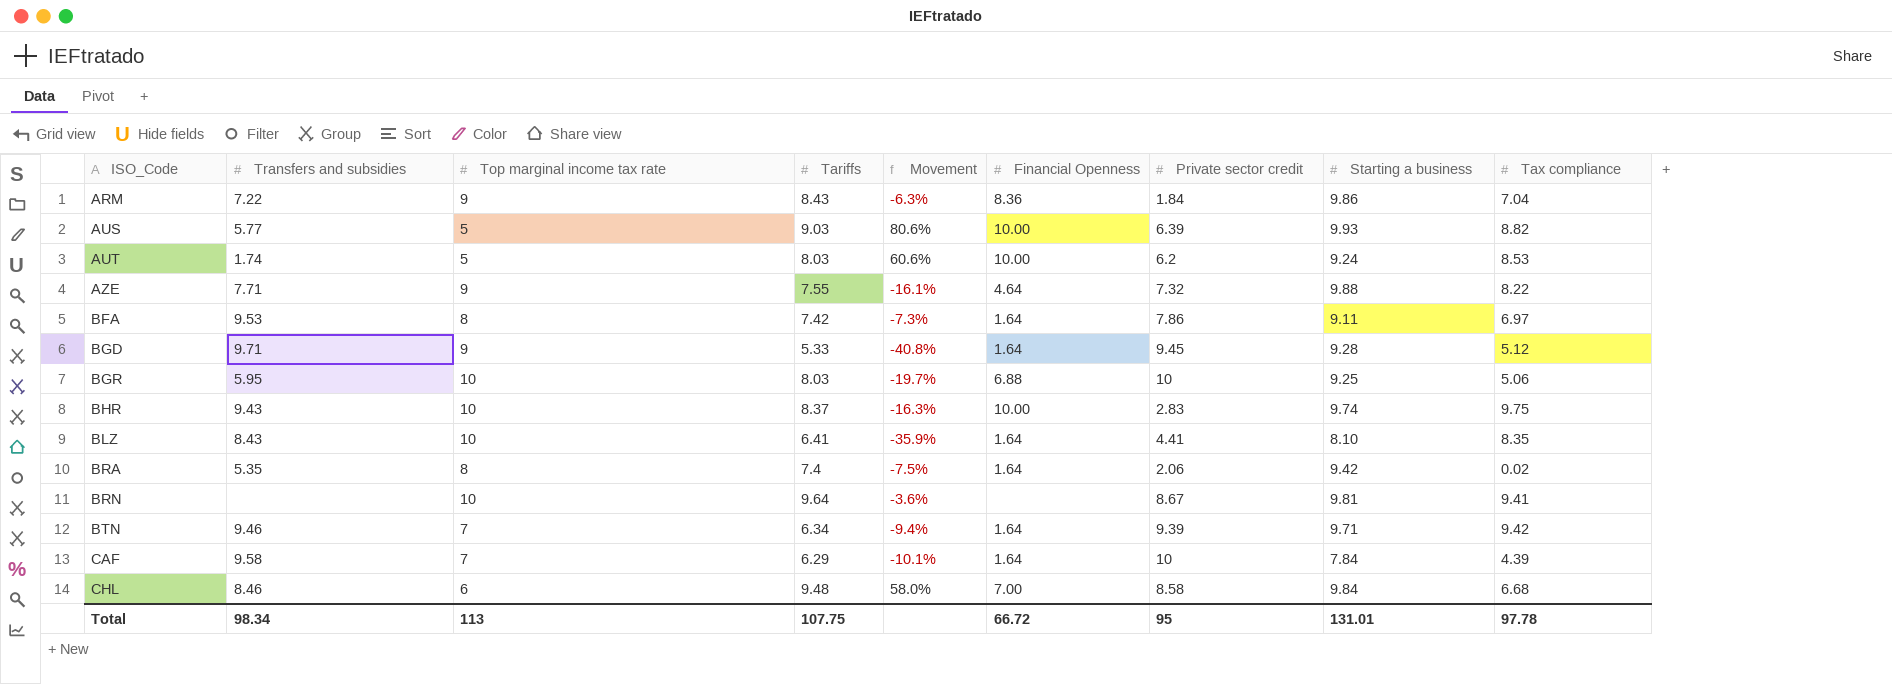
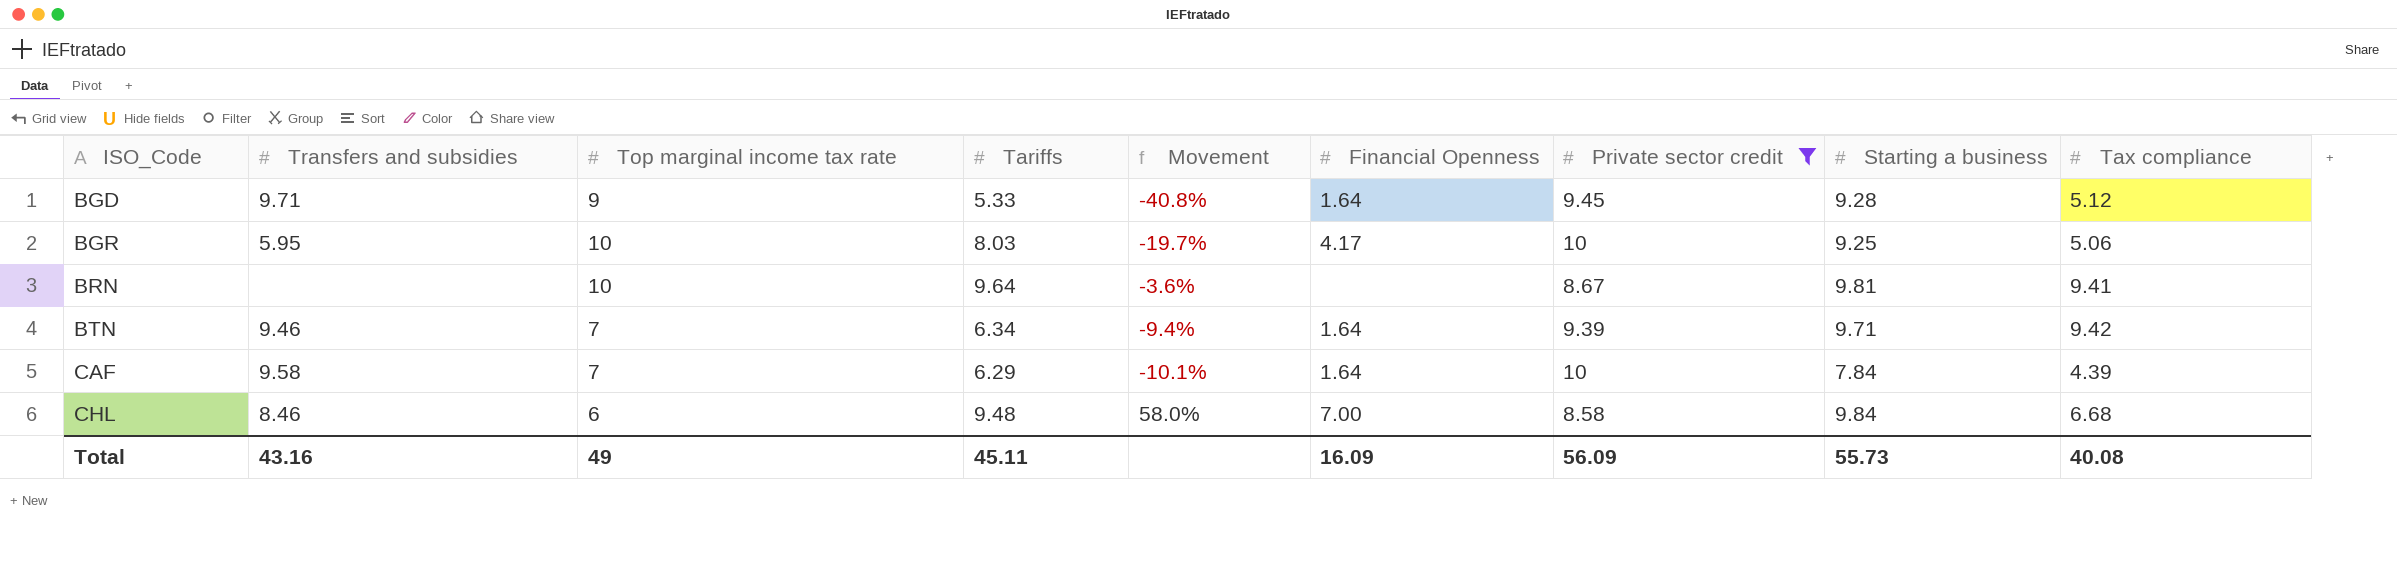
filter: none -> Private sector credit >= 8.58
BGR | Financial Openness: 6.88 -> 4.17
Total | Transfers and subsidies: 98.34 -> 43.16
Total | Top marginal income tax rate: 113 -> 49
Total | Tariffs: 107.75 -> 45.11
Total | Financial Openness: 66.72 -> 16.09
Total | Private sector credit: 95 -> 56.09
Total | Starting a business: 131.01 -> 55.73
Total | Tax compliance: 97.78 -> 40.08

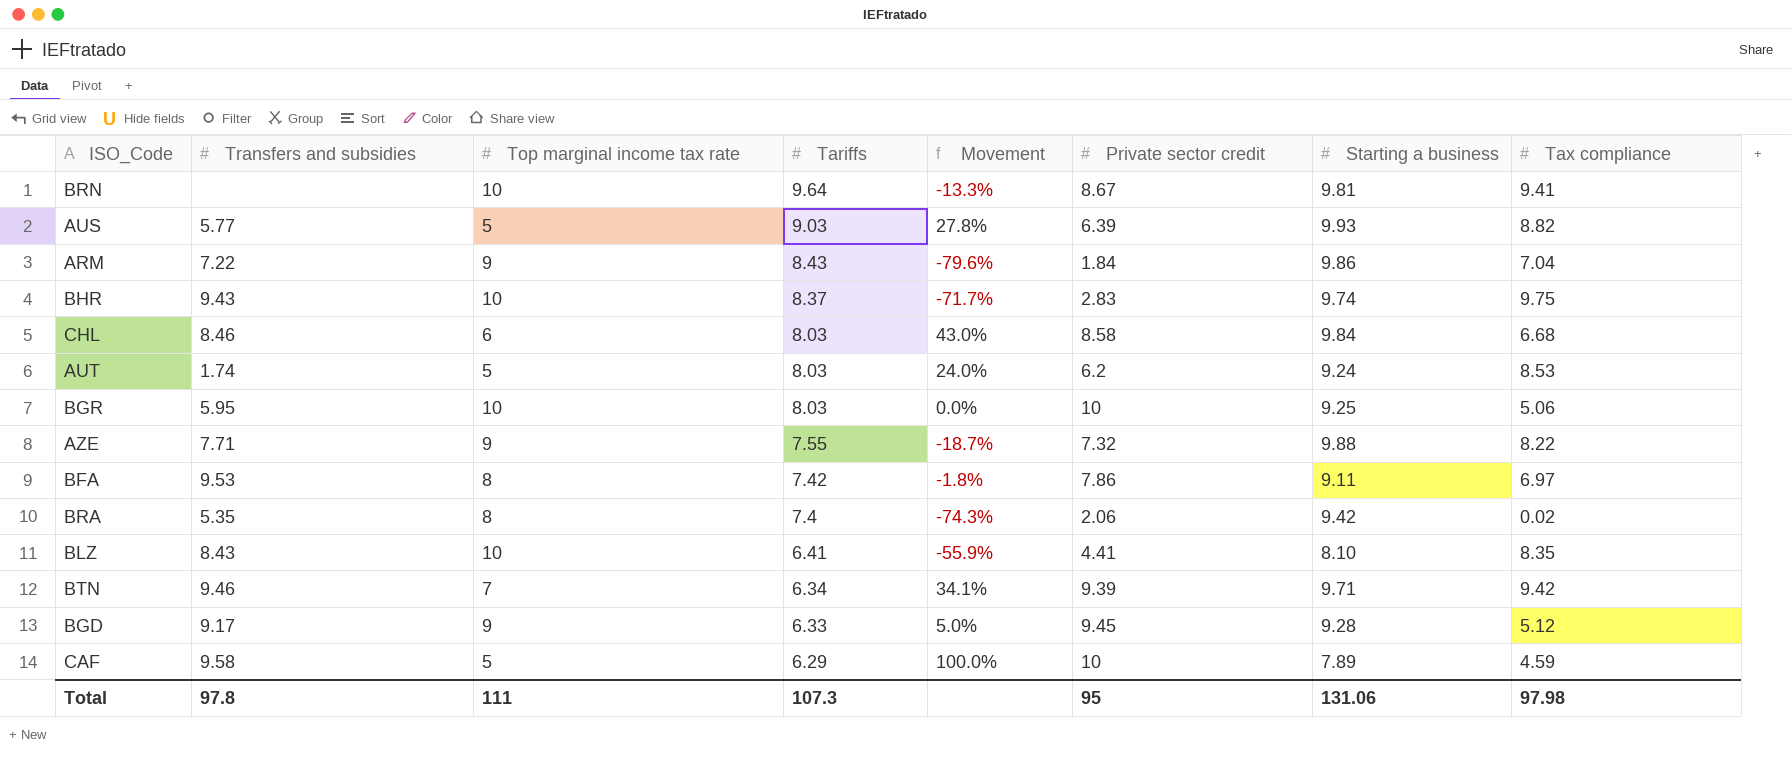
filter: Private sector credit >= 8.58 -> none
row order: ISO_Code ascending -> Tariffs descending
column Financial Openness | position: 6 -> none
column Movement | formula: ([Tariffs] - [Top marginal income tax rate]) / [Top marginal income tax rate] -> ([Private sector credit] - [Top marginal income tax rate]) / [Top marginal income tax rate]
CHL | Tariffs: 9.48 -> 8.03
BGD | Transfers and subsidies: 9.71 -> 9.17
BGD | Tariffs: 5.33 -> 6.33
CAF | Top marginal income tax rate: 7 -> 5
CAF | Starting a business: 7.84 -> 7.89
CAF | Tax compliance: 4.39 -> 4.59
Total | Transfers and subsidies: 43.16 -> 97.8
Total | Top marginal income tax rate: 49 -> 111
Total | Tariffs: 45.11 -> 107.3
Total | Private sector credit: 56.09 -> 95
Total | Starting a business: 55.73 -> 131.06
Total | Tax compliance: 40.08 -> 97.98

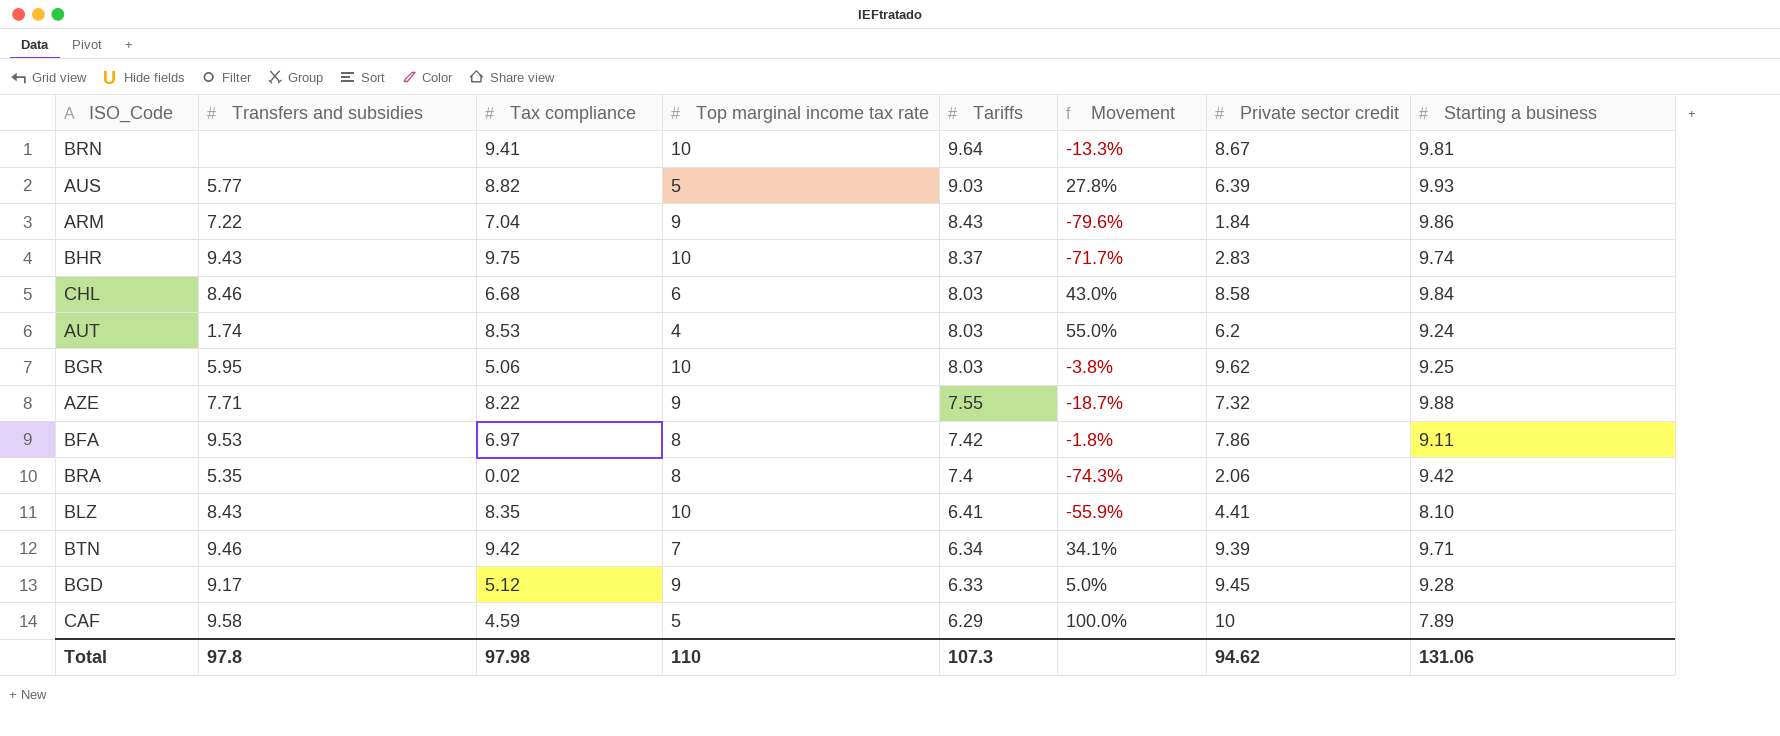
column Tax compliance | position: 8 -> 3
AUT | Top marginal income tax rate: 5 -> 4
AUT | Movement: 24.0% -> 55.0%
BGR | Movement: 0.0% -> -3.8%
BGR | Private sector credit: 10 -> 9.62
Total | Top marginal income tax rate: 111 -> 110
Total | Private sector credit: 95 -> 94.62

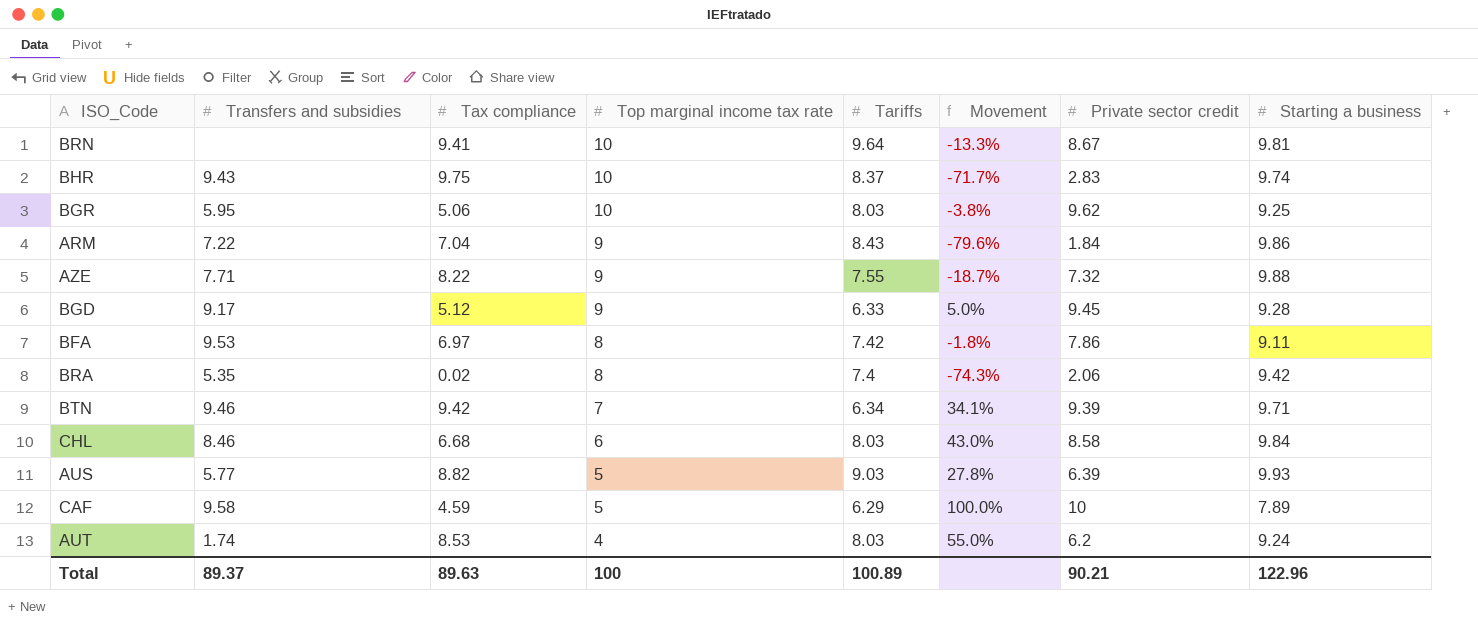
row order: Tariffs descending -> Top marginal income tax rate descending
row BLZ: 8.43 | 8.35 | 10 | 6.41 | -55.9% | 4.41 | 8.10 -> none
Total | Transfers and subsidies: 97.8 -> 89.37
Total | Tax compliance: 97.98 -> 89.63
Total | Top marginal income tax rate: 110 -> 100
Total | Tariffs: 107.3 -> 100.89
Total | Private sector credit: 94.62 -> 90.21
Total | Starting a business: 131.06 -> 122.96

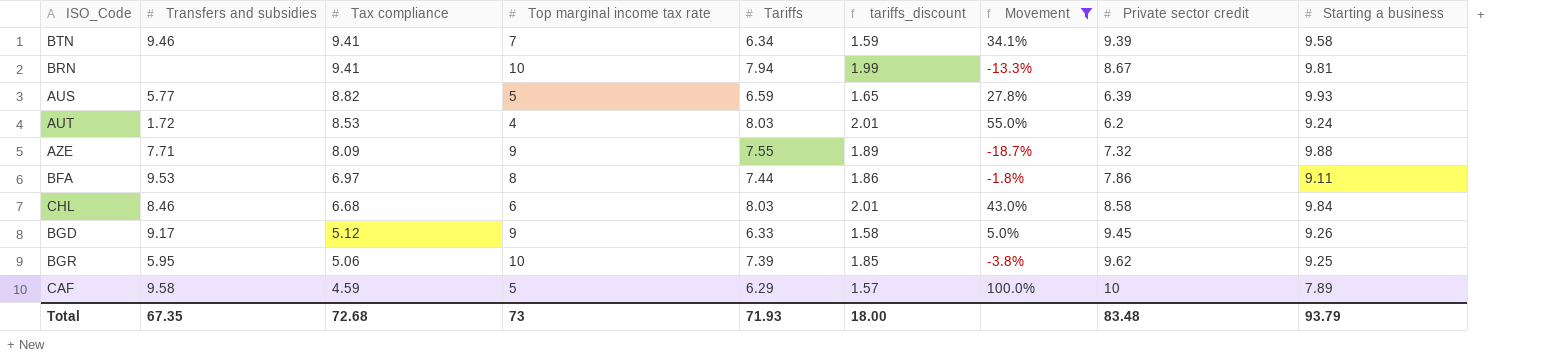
filter: none -> Movement >= -18.7%
row order: Top marginal income tax rate descending -> Tax compliance descending
column tariffs_discount | formula: none -> [Tariffs] * 0.25
BTN | Tax compliance: 9.42 -> 9.41
BTN | Starting a business: 9.71 -> 9.58
BRN | Tariffs: 9.64 -> 7.94
AUS | Tariffs: 9.03 -> 6.59
AUT | Transfers and subsidies: 1.74 -> 1.72
AZE | Tax compliance: 8.22 -> 8.09
BFA | Tariffs: 7.42 -> 7.44
BGD | Starting a business: 9.28 -> 9.26
BGR | Tariffs: 8.03 -> 7.39
Total | Transfers and subsidies: 89.37 -> 67.35
Total | Tax compliance: 89.63 -> 72.68
Total | Top marginal income tax rate: 100 -> 73
Total | Tariffs: 100.89 -> 71.93
Total | Private sector credit: 90.21 -> 83.48
Total | Starting a business: 122.96 -> 93.79

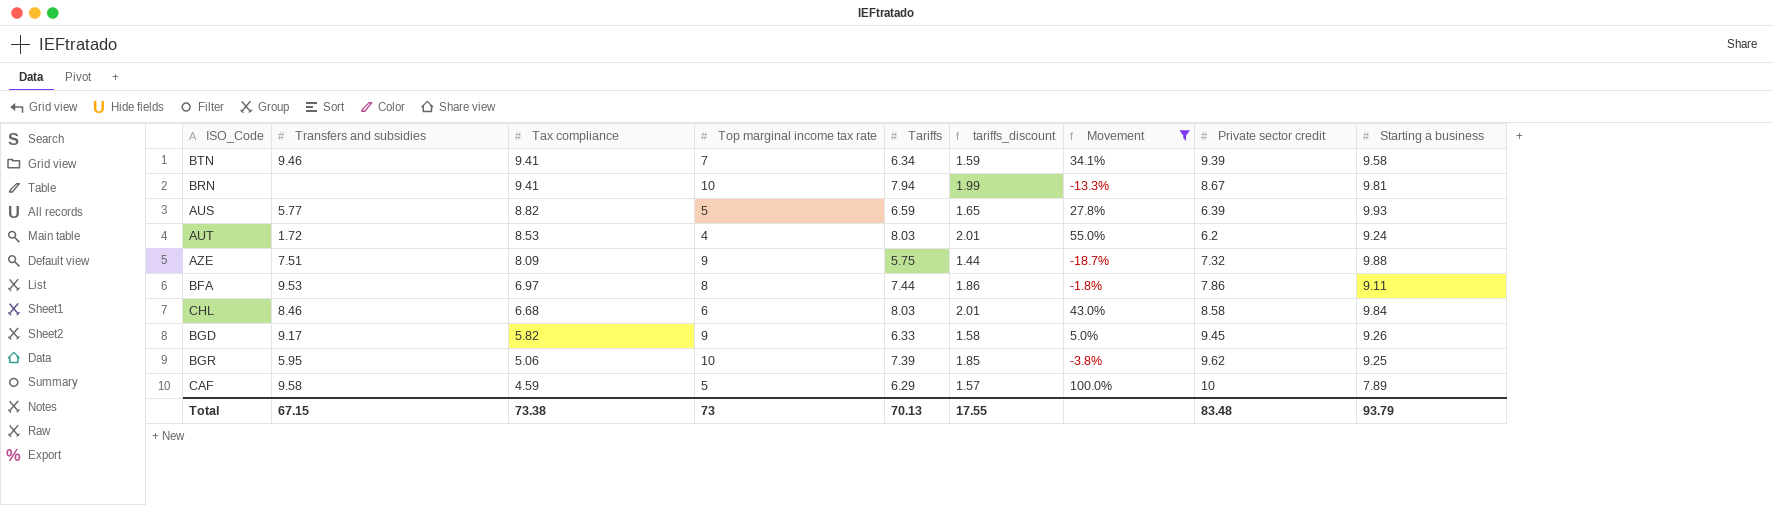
AZE | Transfers and subsidies: 7.71 -> 7.51
AZE | Tariffs: 7.55 -> 5.75
AZE | tariffs_discount: 1.89 -> 1.44
BGD | Tax compliance: 5.12 -> 5.82
Total | Transfers and subsidies: 67.35 -> 67.15
Total | Tax compliance: 72.68 -> 73.38
Total | Tariffs: 71.93 -> 70.13
Total | tariffs_discount: 18.00 -> 17.55

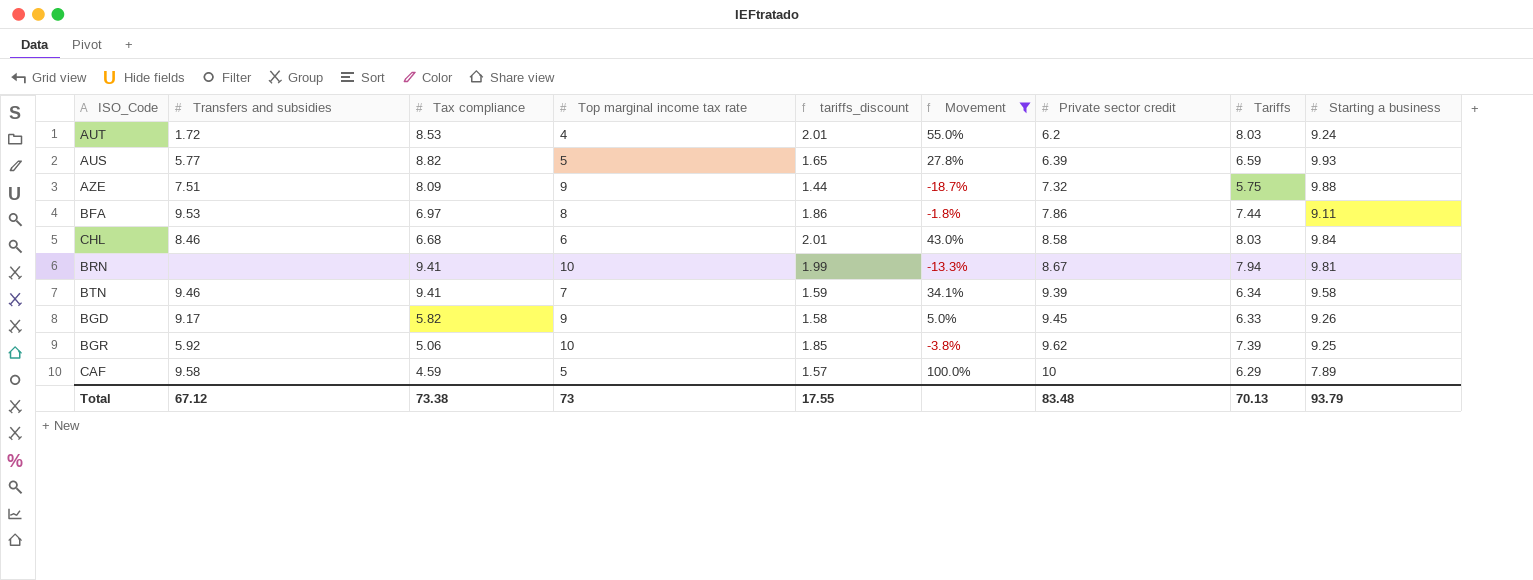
row order: Tax compliance descending -> Private sector credit ascending
column Tariffs | position: 5 -> 8
BGR | Transfers and subsidies: 5.95 -> 5.92
Total | Transfers and subsidies: 67.15 -> 67.12

